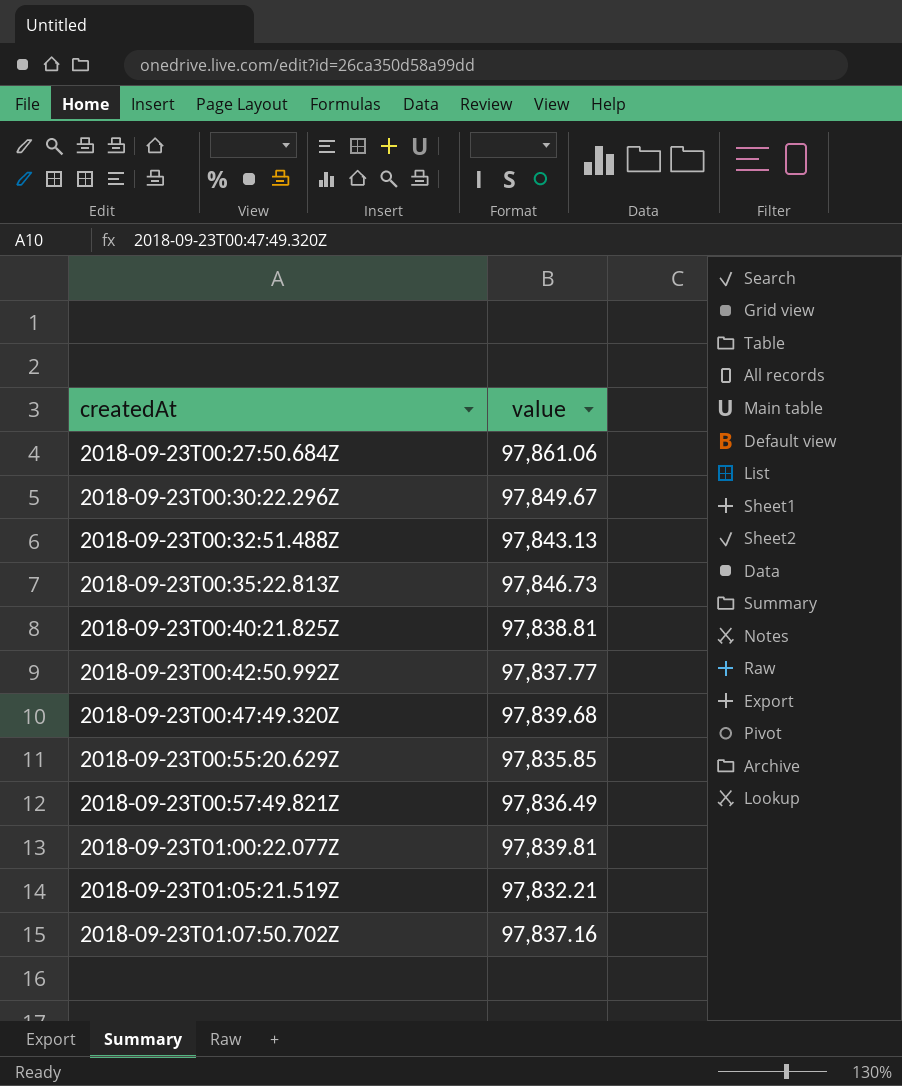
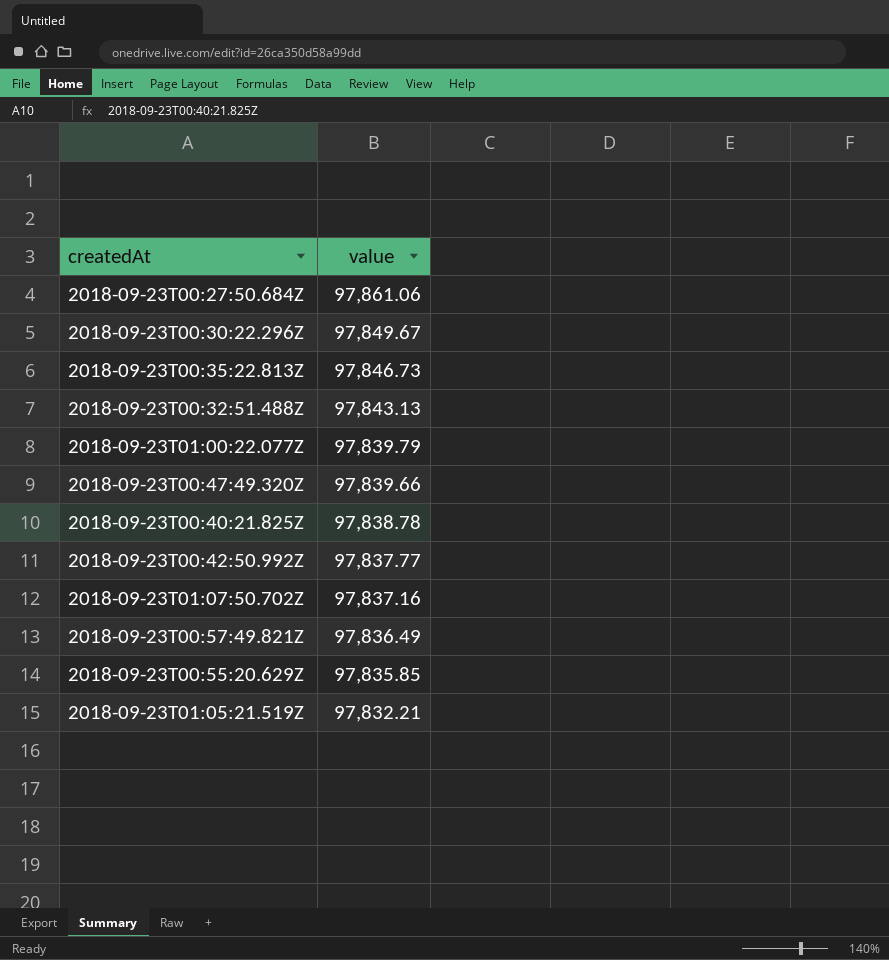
row order: createdAt ascending -> value descending
2018-09-23T01:00:22.077Z | value: 97,839.81 -> 97,839.79
2018-09-23T00:47:49.320Z | value: 97,839.68 -> 97,839.66
2018-09-23T00:40:21.825Z | value: 97,838.81 -> 97,838.78

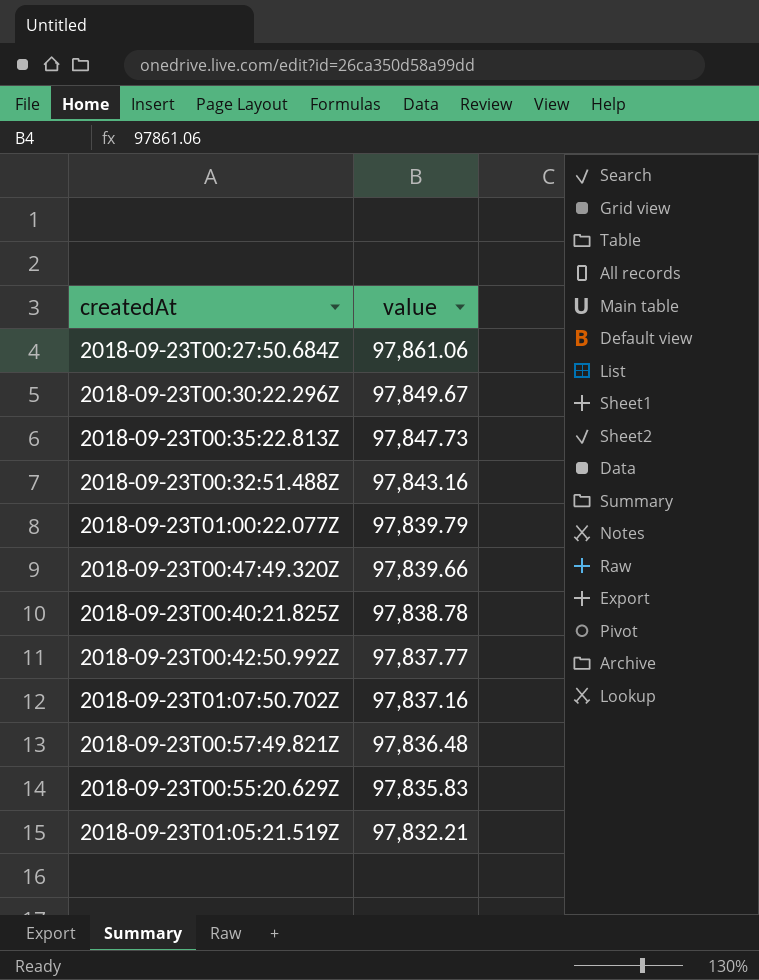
2018-09-23T00:35:22.813Z | value: 97,846.73 -> 97,847.73
2018-09-23T00:32:51.488Z | value: 97,843.13 -> 97,843.16
2018-09-23T00:57:49.821Z | value: 97,836.49 -> 97,836.48
2018-09-23T00:55:20.629Z | value: 97,835.85 -> 97,835.83

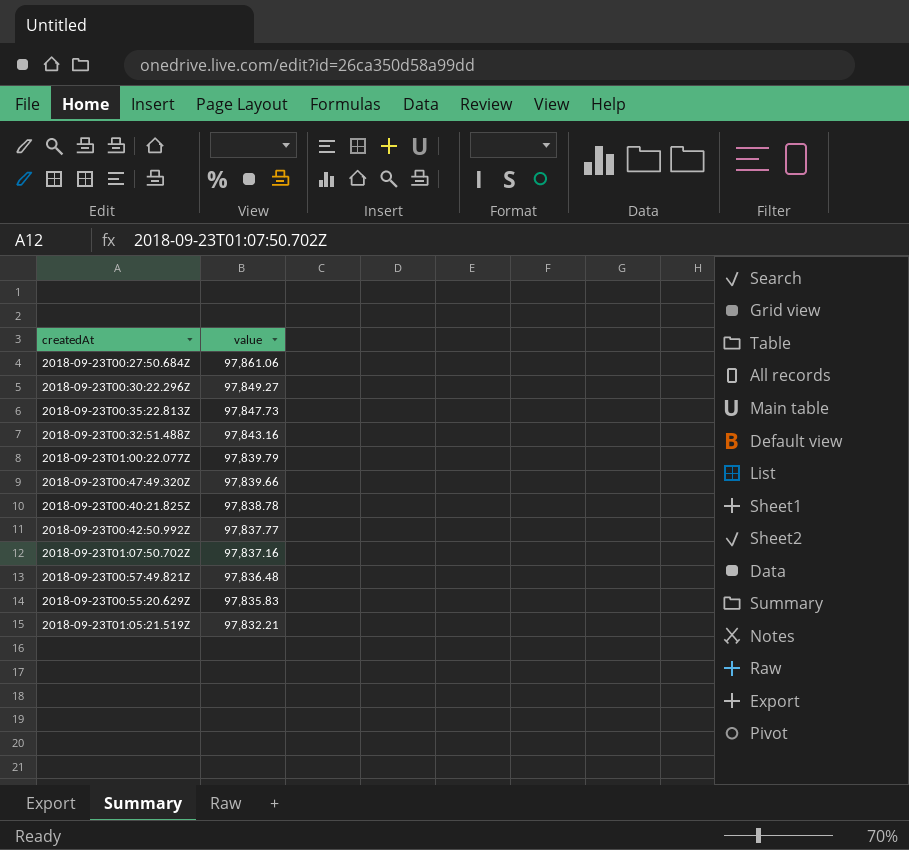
2018-09-23T00:30:22.296Z | value: 97,849.67 -> 97,849.27

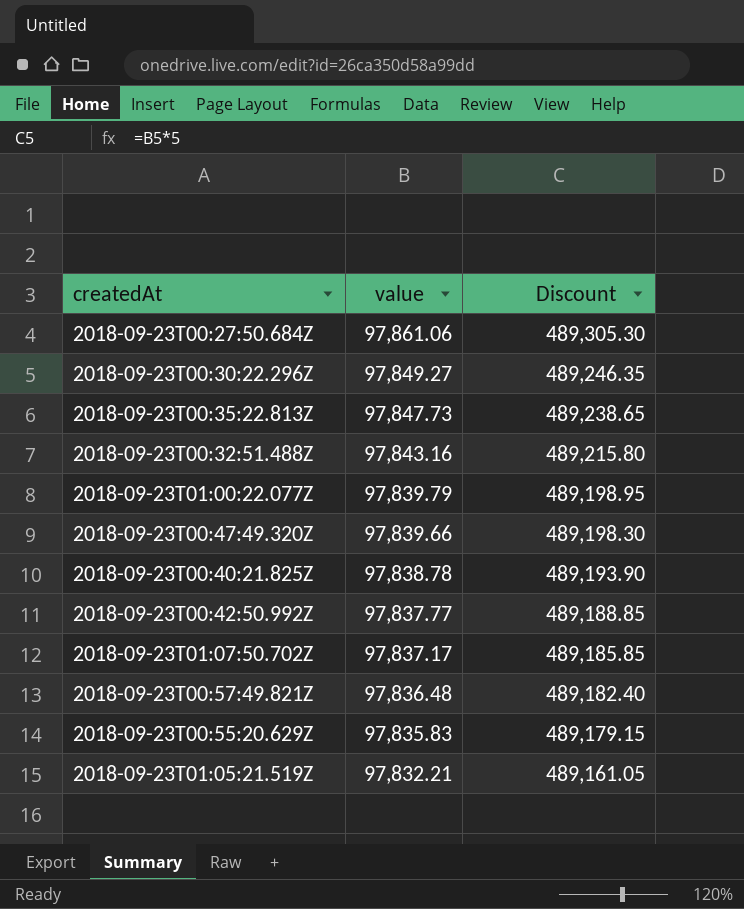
column Discount | formula: none -> [value] * 5
2018-09-23T01:07:50.702Z | value: 97,837.16 -> 97,837.17

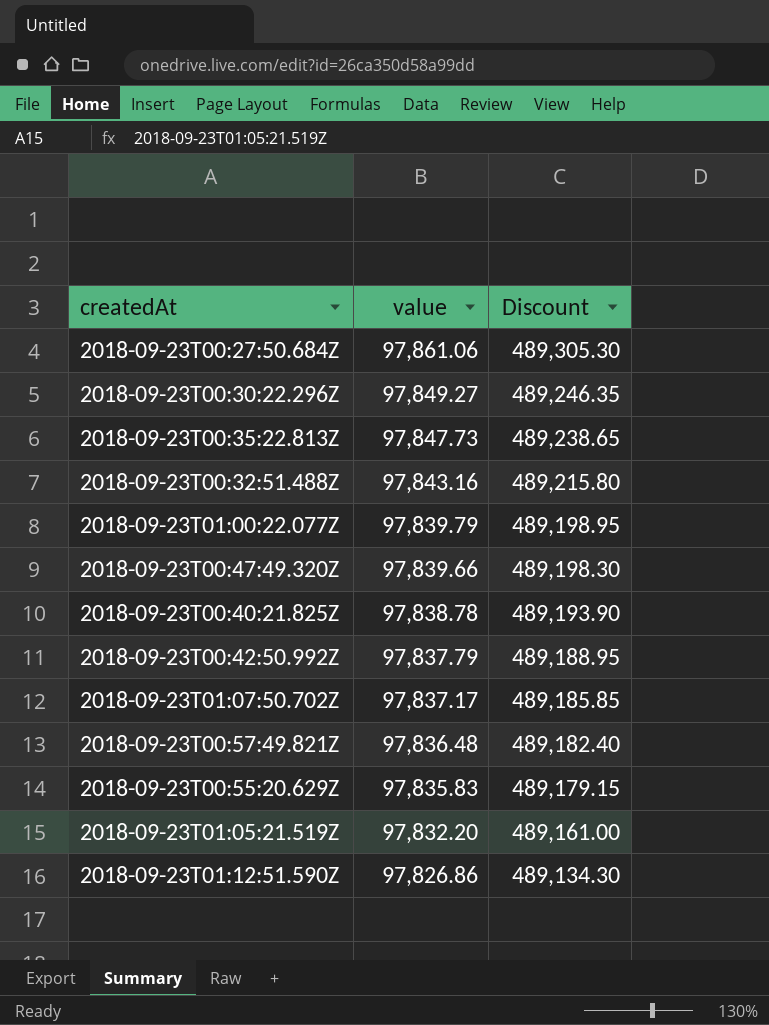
2018-09-23T00:42:50.992Z | value: 97,837.77 -> 97,837.79
2018-09-23T00:42:50.992Z | Discount: 489,188.85 -> 489,188.95
2018-09-23T01:05:21.519Z | value: 97,832.21 -> 97,832.20
2018-09-23T01:05:21.519Z | Discount: 489,161.05 -> 489,161.00
row 2018-09-23T01:12:51.590Z: none -> 97,826.86 | 489,134.30

